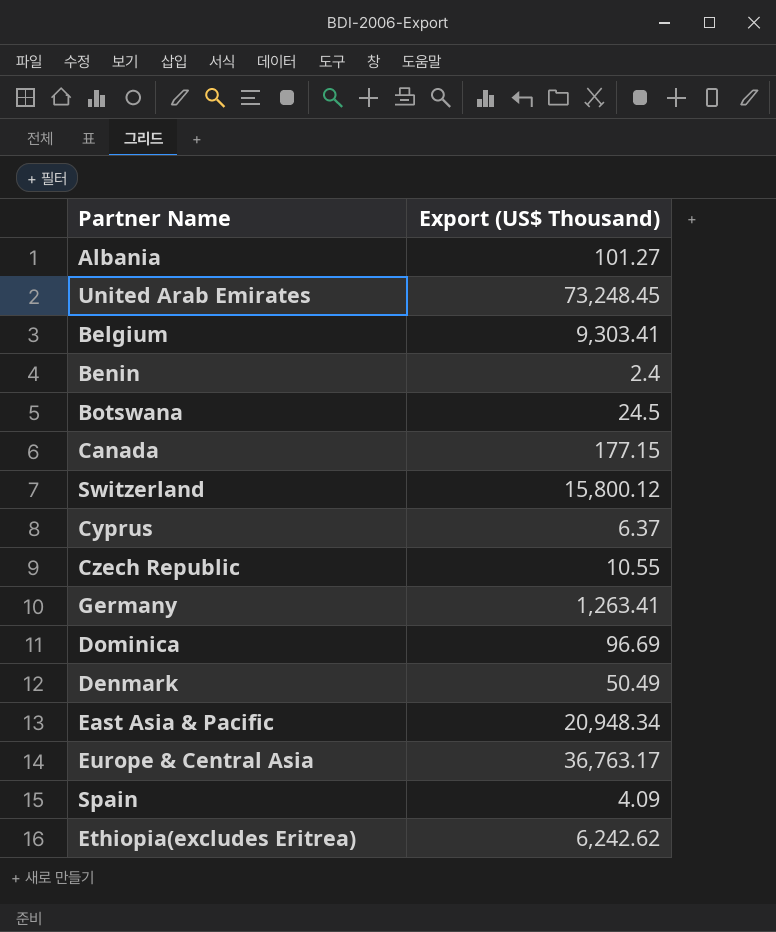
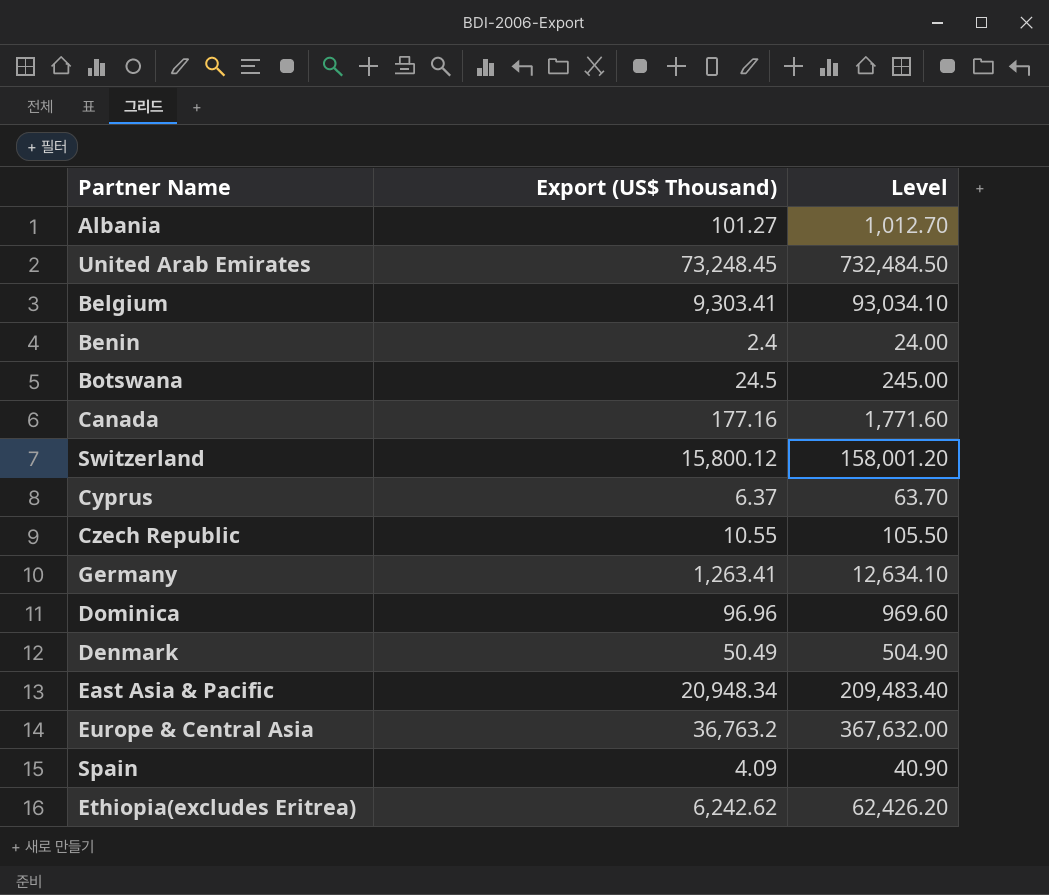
column Level | formula: none -> [Export (US$ Thousand)] * 10
Canada | Export (US$ Thousand): 177.15 -> 177.16
Dominica | Export (US$ Thousand): 96.69 -> 96.96
Europe & Central Asia | Export (US$ Thousand): 36,763.17 -> 36,763.2

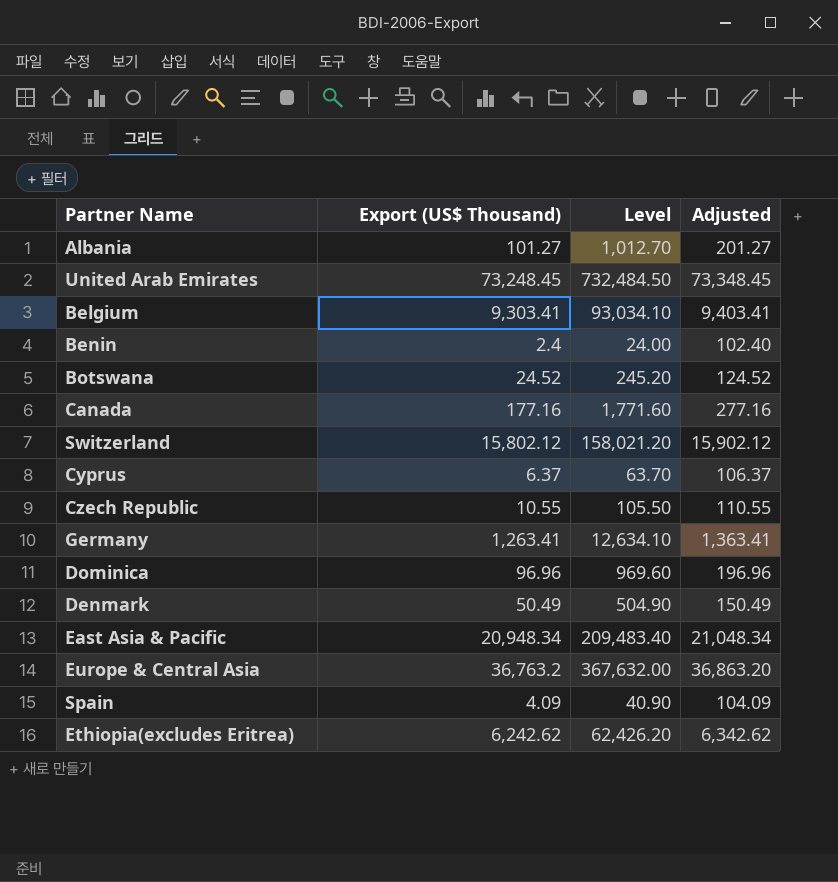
column Adjusted | formula: none -> [Export (US$ Thousand)] + 100
Botswana | Export (US$ Thousand): 24.5 -> 24.52
Botswana | Level: 245.00 -> 245.20
Switzerland | Export (US$ Thousand): 15,800.12 -> 15,802.12
Switzerland | Level: 158,001.20 -> 158,021.20

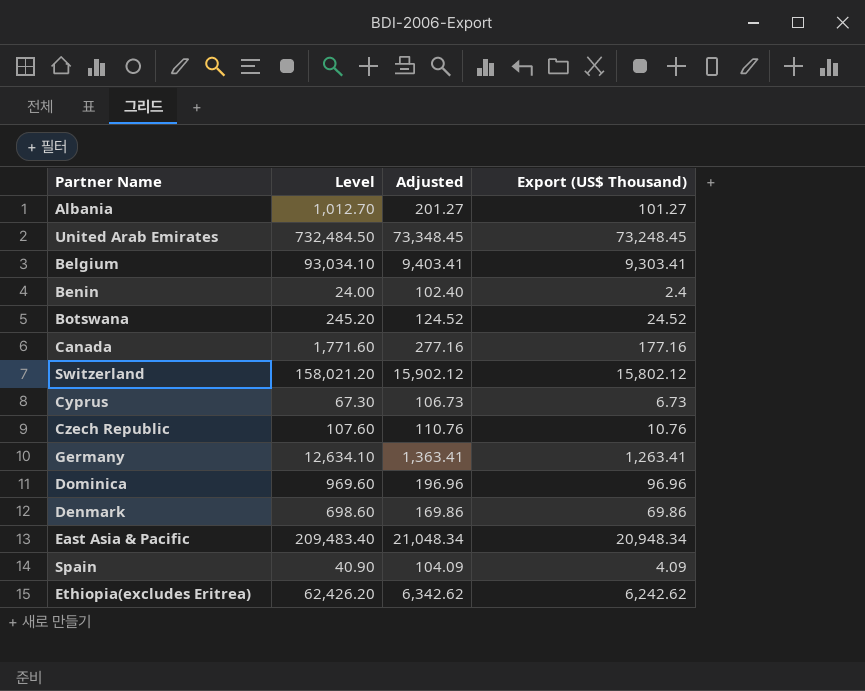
column Export (US$ Thousand) | position: 2 -> 4
row Europe & Central Asia: 36,763.2 | 367,632.00 | 36,863.20 -> none
Cyprus | Level: 63.70 -> 67.30
Cyprus | Adjusted: 106.37 -> 106.73
Cyprus | Export (US$ Thousand): 6.37 -> 6.73
Czech Republic | Level: 105.50 -> 107.60
Czech Republic | Adjusted: 110.55 -> 110.76
Czech Republic | Export (US$ Thousand): 10.55 -> 10.76
Denmark | Level: 504.90 -> 698.60
Denmark | Adjusted: 150.49 -> 169.86
Denmark | Export (US$ Thousand): 50.49 -> 69.86

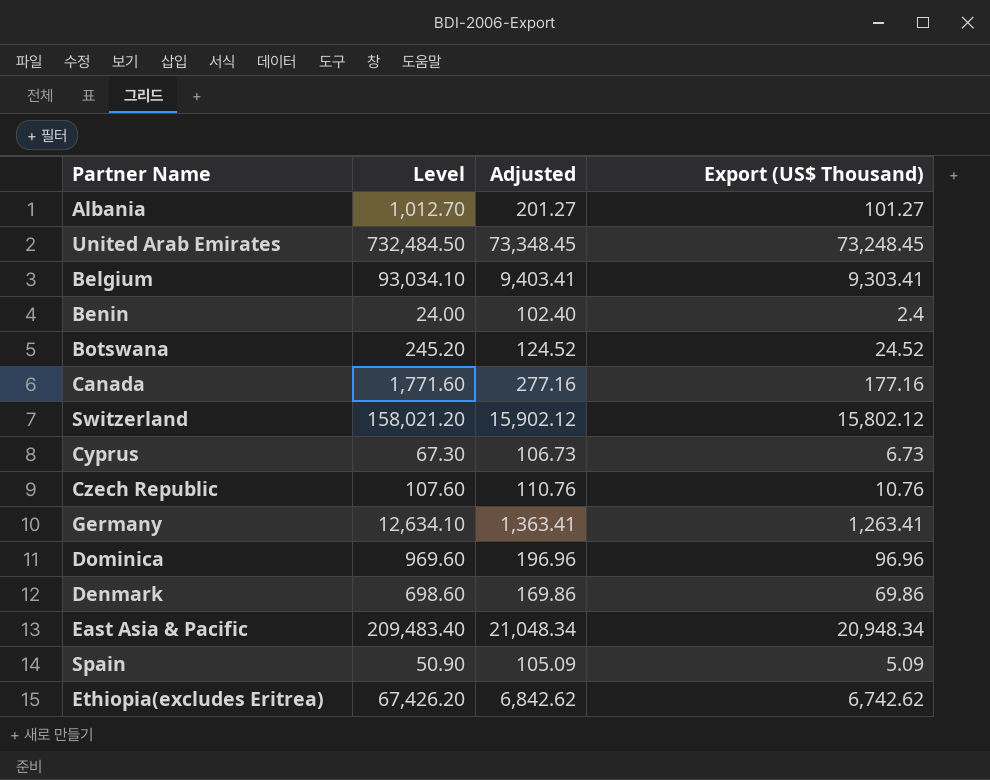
Spain | Level: 40.90 -> 50.90
Spain | Adjusted: 104.09 -> 105.09
Spain | Export (US$ Thousand): 4.09 -> 5.09
Ethiopia(excludes Eritrea) | Level: 62,426.20 -> 67,426.20
Ethiopia(excludes Eritrea) | Adjusted: 6,342.62 -> 6,842.62
Ethiopia(excludes Eritrea) | Export (US$ Thousand): 6,242.62 -> 6,742.62

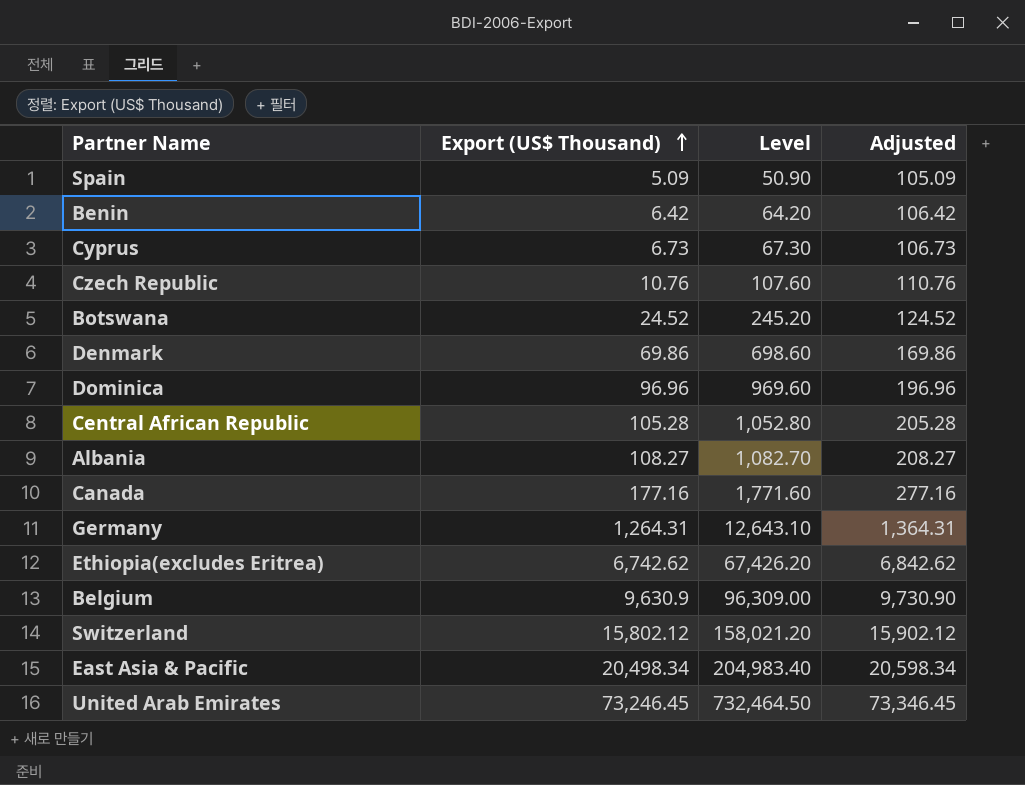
row order: none -> Export (US$ Thousand) ascending
column Export (US$ Thousand) | position: 4 -> 2
Benin | Export (US$ Thousand): 2.4 -> 6.42
Benin | Level: 24.00 -> 64.20
Benin | Adjusted: 102.40 -> 106.42
row Central African Republic: none -> 105.28 | 1,052.80 | 205.28
Albania | Export (US$ Thousand): 101.27 -> 108.27
Albania | Level: 1,012.70 -> 1,082.70
Albania | Adjusted: 201.27 -> 208.27
Germany | Export (US$ Thousand): 1,263.41 -> 1,264.31
Germany | Level: 12,634.10 -> 12,643.10
Germany | Adjusted: 1,363.41 -> 1,364.31
Belgium | Export (US$ Thousand): 9,303.41 -> 9,630.9
Belgium | Level: 93,034.10 -> 96,309.00
Belgium | Adjusted: 9,403.41 -> 9,730.90
East Asia & Pacific | Export (US$ Thousand): 20,948.34 -> 20,498.34
East Asia & Pacific | Level: 209,483.40 -> 204,983.40
East Asia & Pacific | Adjusted: 21,048.34 -> 20,598.34
United Arab Emirates | Export (US$ Thousand): 73,248.45 -> 73,246.45
United Arab Emirates | Level: 732,484.50 -> 732,464.50
United Arab Emirates | Adjusted: 73,348.45 -> 73,346.45

